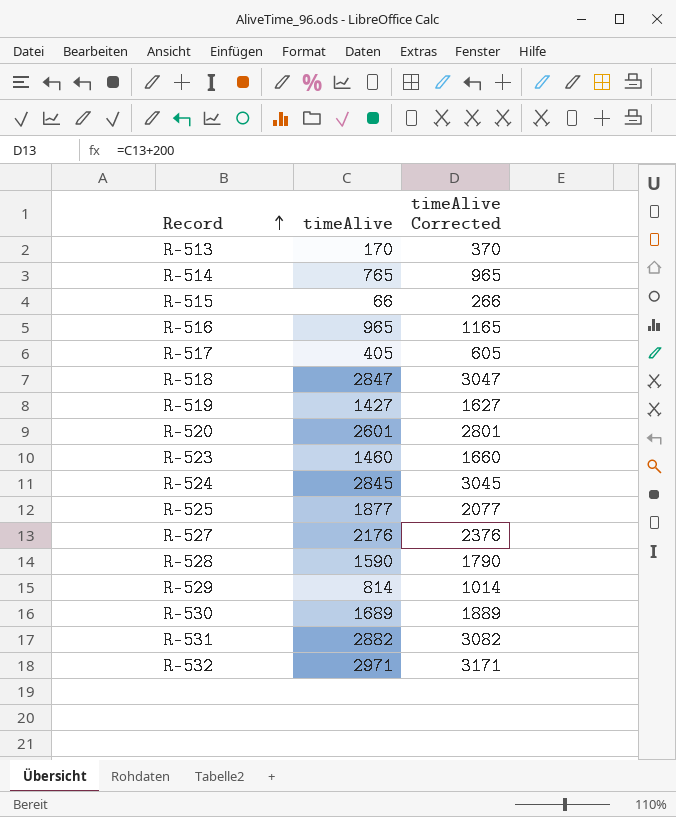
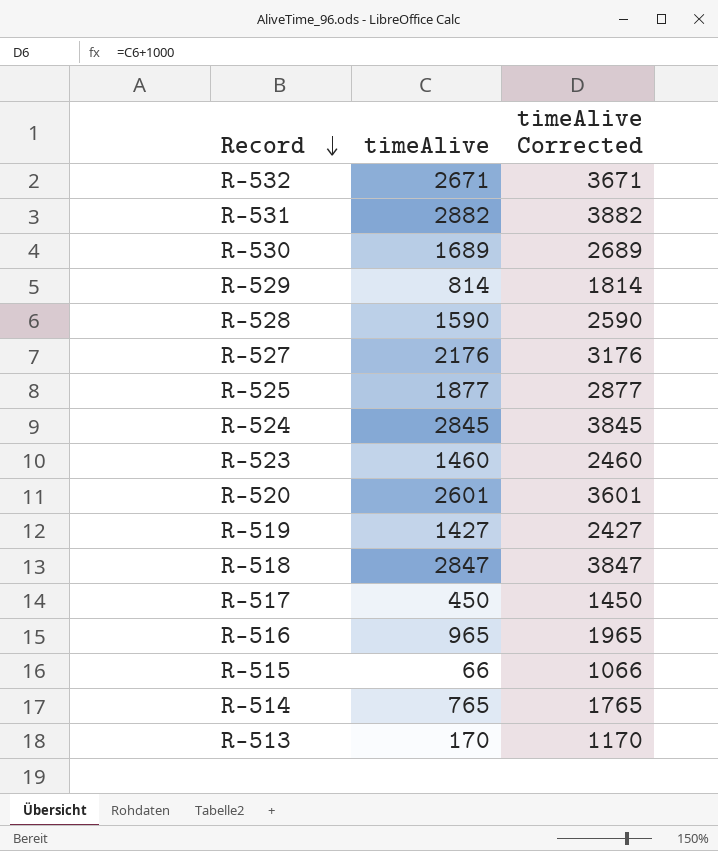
row order: Record ascending -> Record descending
column timeAlive Corrected | formula: [timeAlive] + 200 -> [timeAlive] + 1000
R-532 | timeAlive: 2971 -> 2671
R-517 | timeAlive: 405 -> 450

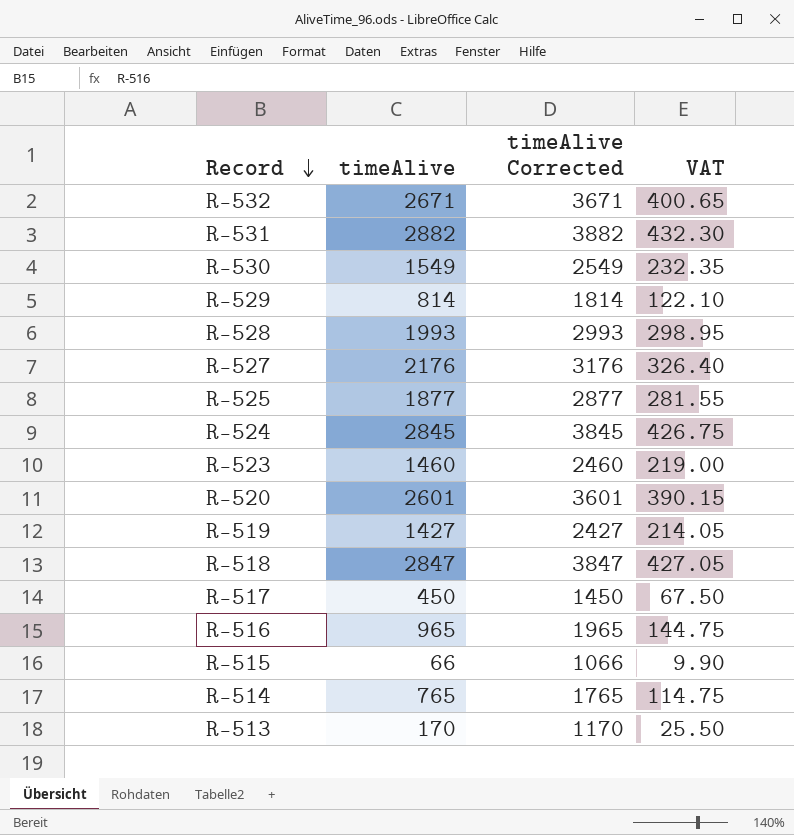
column VAT | formula: none -> [timeAlive] * 0.15
R-530 | timeAlive: 1689 -> 1549
R-530 | timeAlive Corrected: 2689 -> 2549
R-528 | timeAlive: 1590 -> 1993
R-528 | timeAlive Corrected: 2590 -> 2993

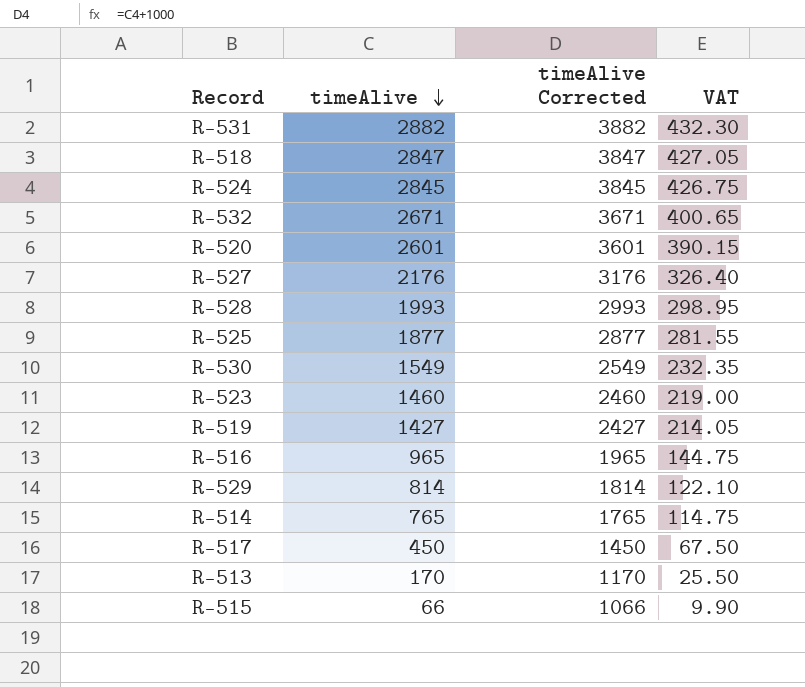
row order: Record descending -> timeAlive descending

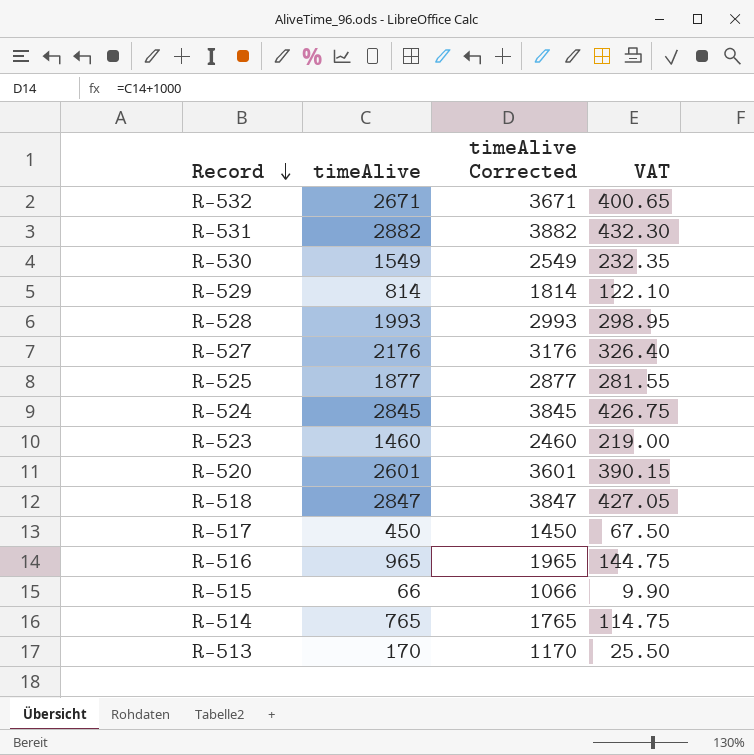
row order: timeAlive descending -> Record descending
row R-519: 1427 | 2427 | 214.05 -> none

